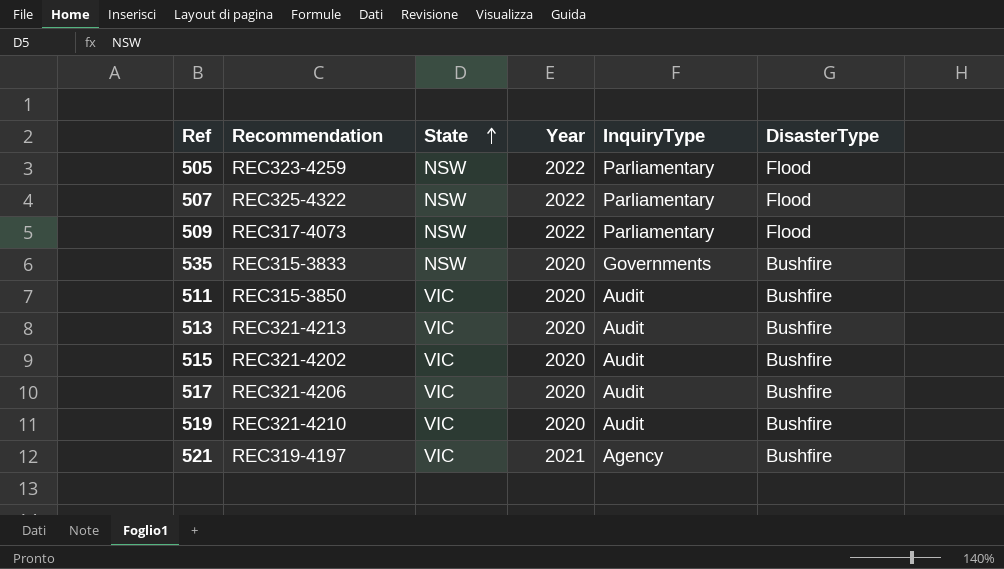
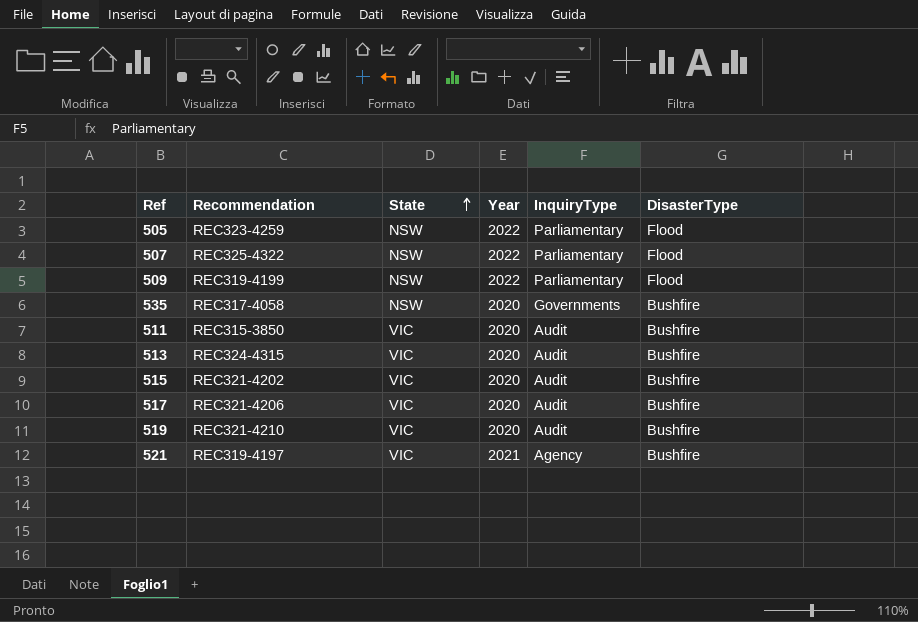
509 | Recommendation: REC317-4073 -> REC319-4199
535 | Recommendation: REC315-3833 -> REC317-4058
513 | Recommendation: REC321-4213 -> REC324-4315

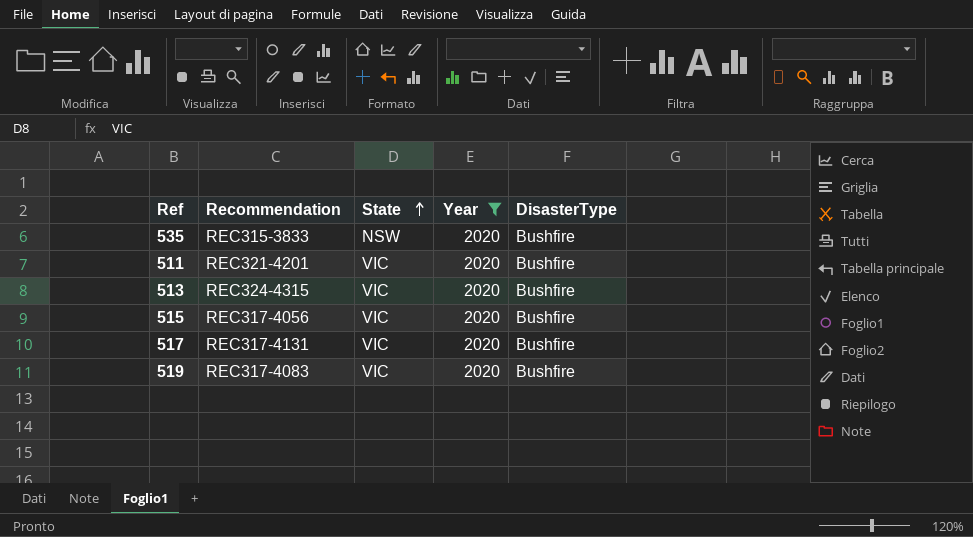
filter: none -> Year = 2020
column InquiryType | position: 5 -> none
535 | Recommendation: REC317-4058 -> REC315-3833
511 | Recommendation: REC315-3850 -> REC321-4201
515 | Recommendation: REC321-4202 -> REC317-4056
517 | Recommendation: REC321-4206 -> REC317-4131
519 | Recommendation: REC321-4210 -> REC317-4083

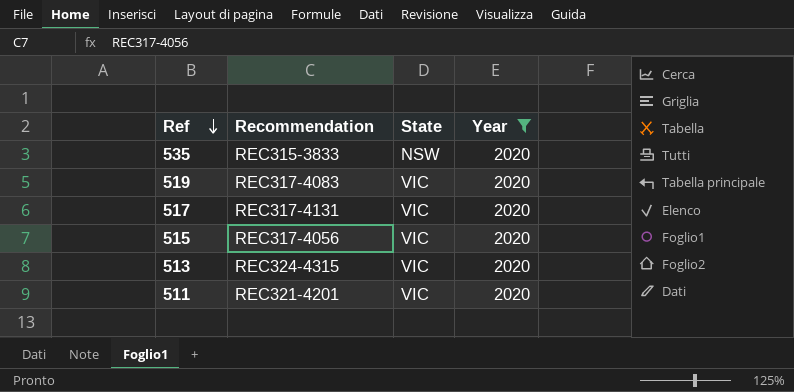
row order: State ascending -> Ref descending
column DisasterType | position: 5 -> none

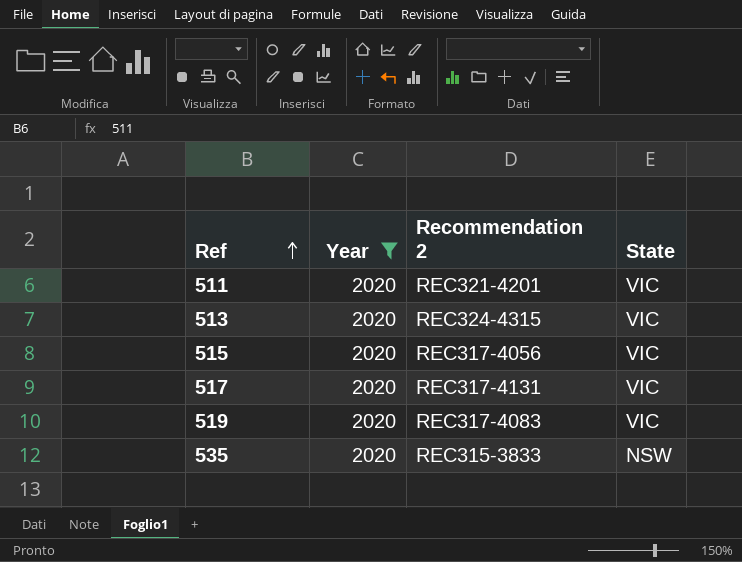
row order: Ref descending -> Ref ascending
column Year | position: 4 -> 2
column name: Recommendation -> Recommendation 2

